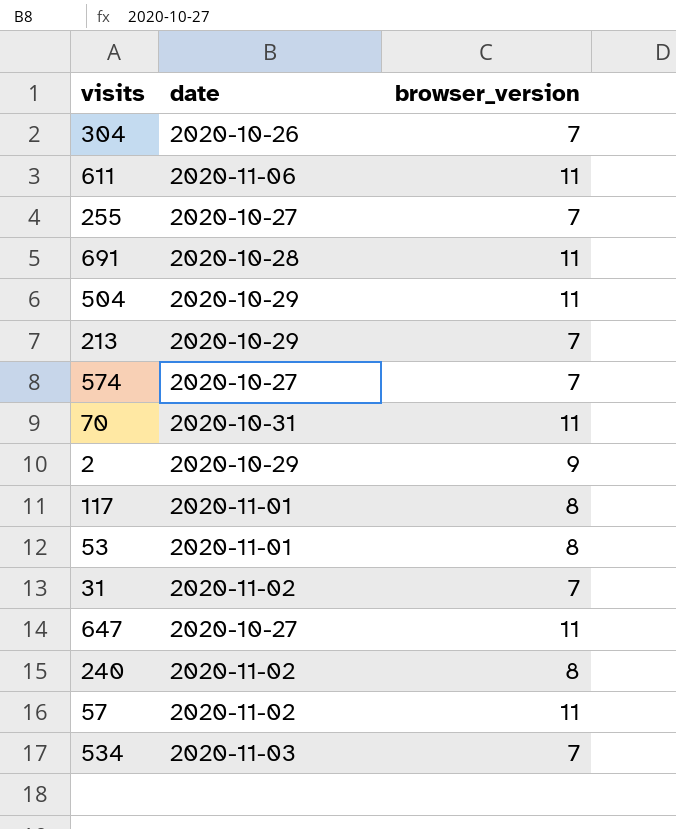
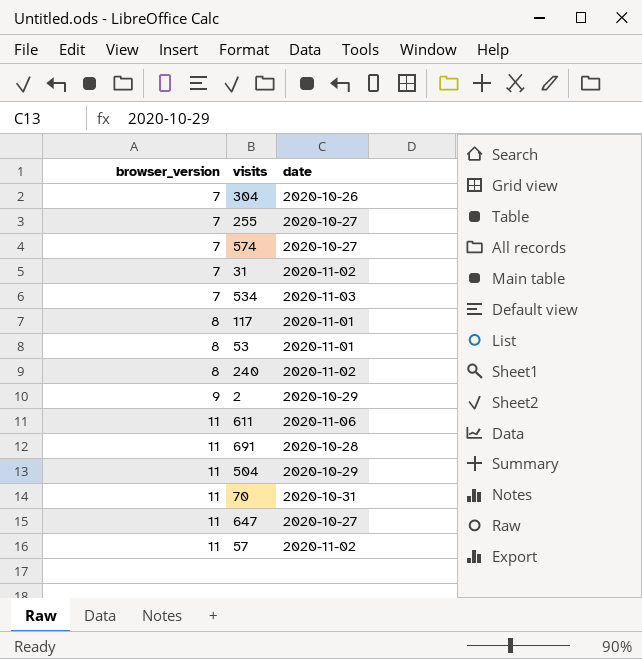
row order: none -> browser_version ascending
column browser_version | position: 3 -> 1
row 213: 2020-10-29 | 7 -> none

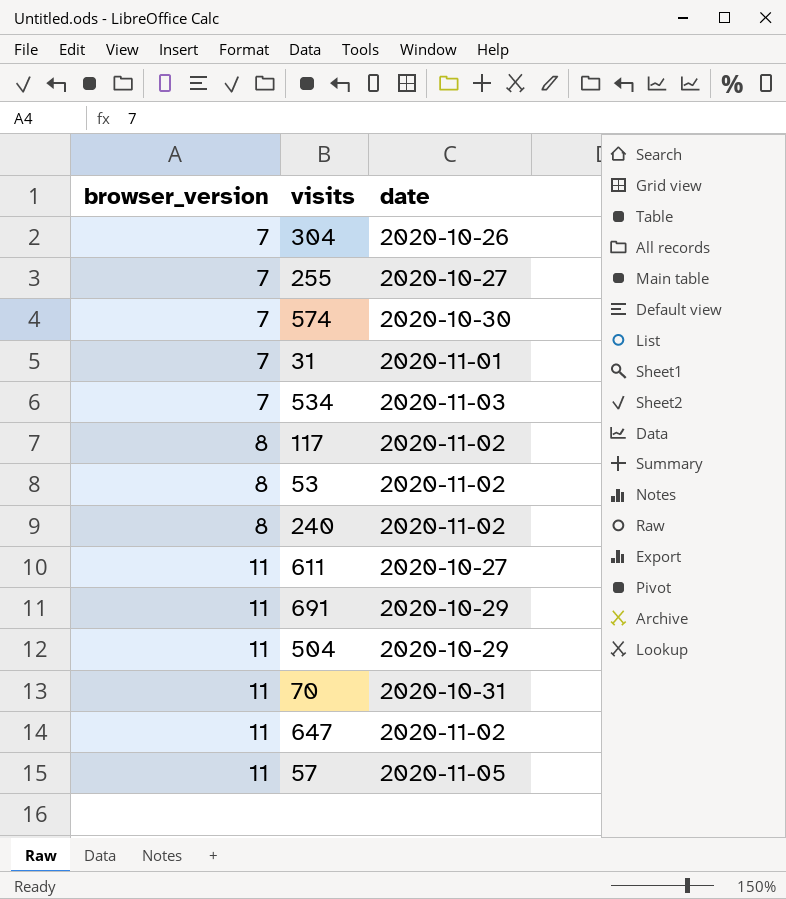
row 2: 9 | 2020-10-29 -> none
574 | date: 2020-10-27 -> 2020-10-30
31 | date: 2020-11-02 -> 2020-11-01
117 | date: 2020-11-01 -> 2020-11-02
53 | date: 2020-11-01 -> 2020-11-02
611 | date: 2020-11-06 -> 2020-10-27
691 | date: 2020-10-28 -> 2020-10-29
647 | date: 2020-10-27 -> 2020-11-02
57 | date: 2020-11-02 -> 2020-11-05

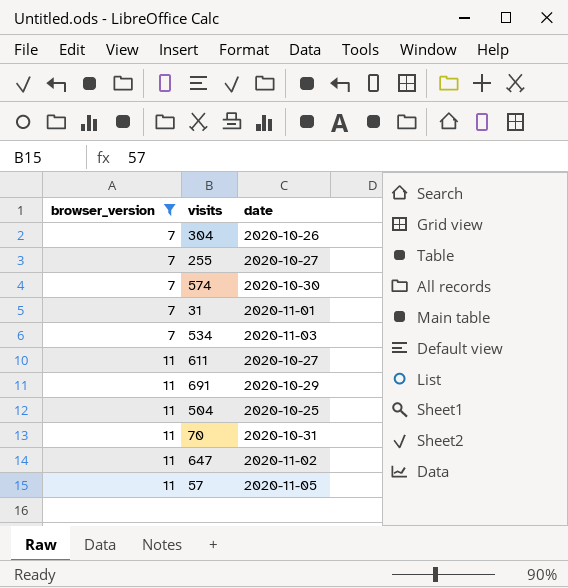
filter: none -> browser_version != 8
504 | date: 2020-10-29 -> 2020-10-25

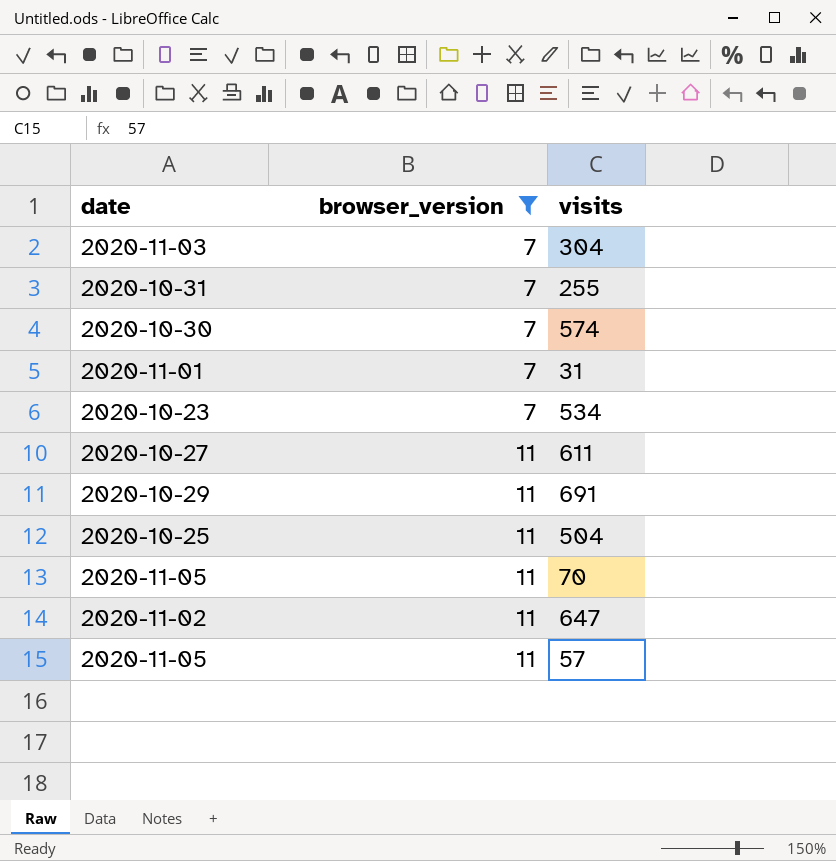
column date | position: 3 -> 1
304 | date: 2020-10-26 -> 2020-11-03
255 | date: 2020-10-27 -> 2020-10-31
534 | date: 2020-11-03 -> 2020-10-23
70 | date: 2020-10-31 -> 2020-11-05

